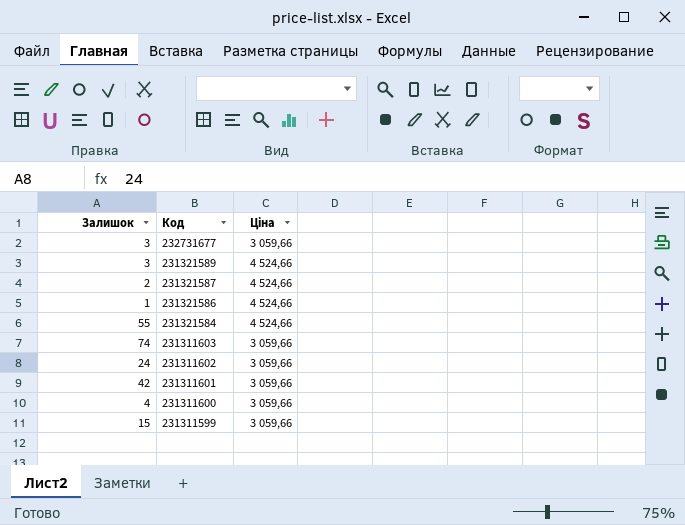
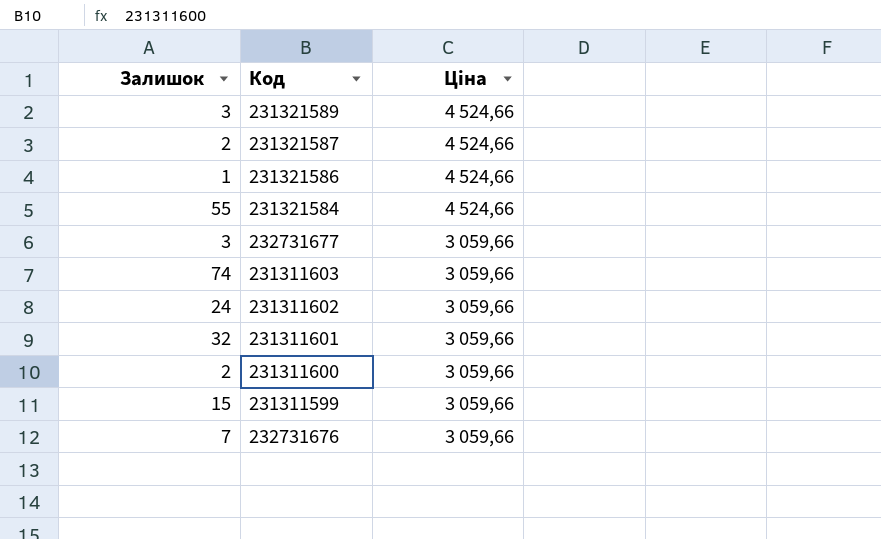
row order: Код descending -> Ціна descending
231311601 | Залишок: 42 -> 32
231311600 | Залишок: 4 -> 2
row 232731676: none -> 7 | 3 059,66

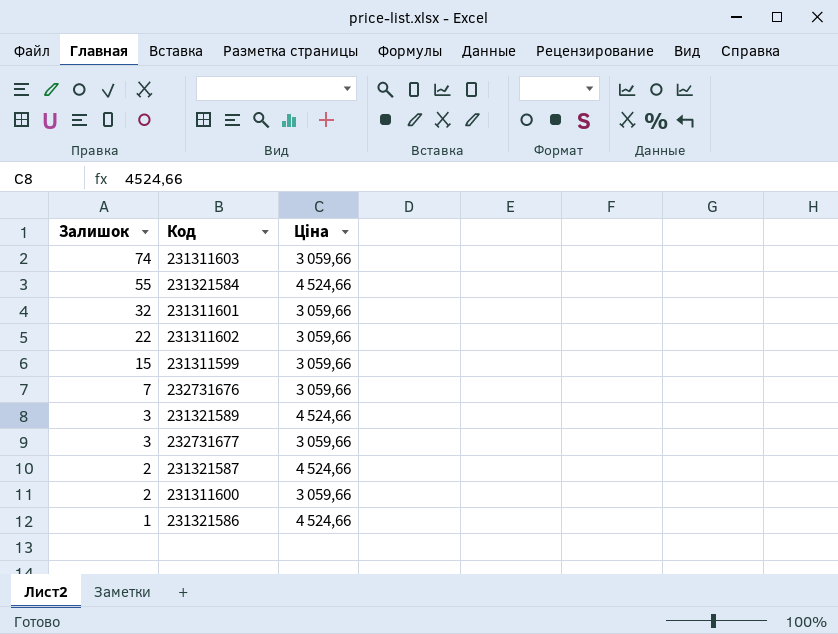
row order: Ціна descending -> Залишок descending
231311602 | Залишок: 24 -> 22

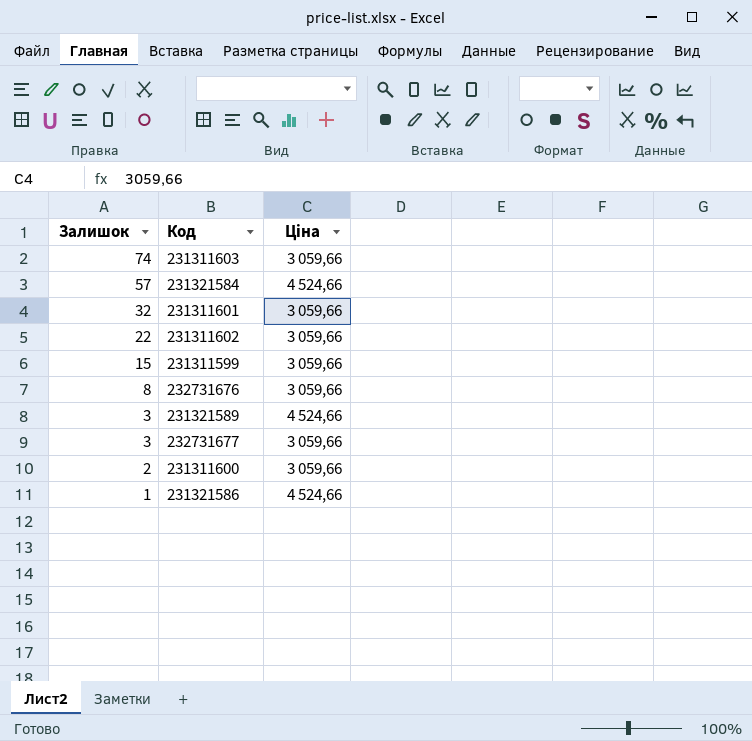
row 231321587: 2 | 4 524,66 -> none
231321584 | Залишок: 55 -> 57
232731676 | Залишок: 7 -> 8

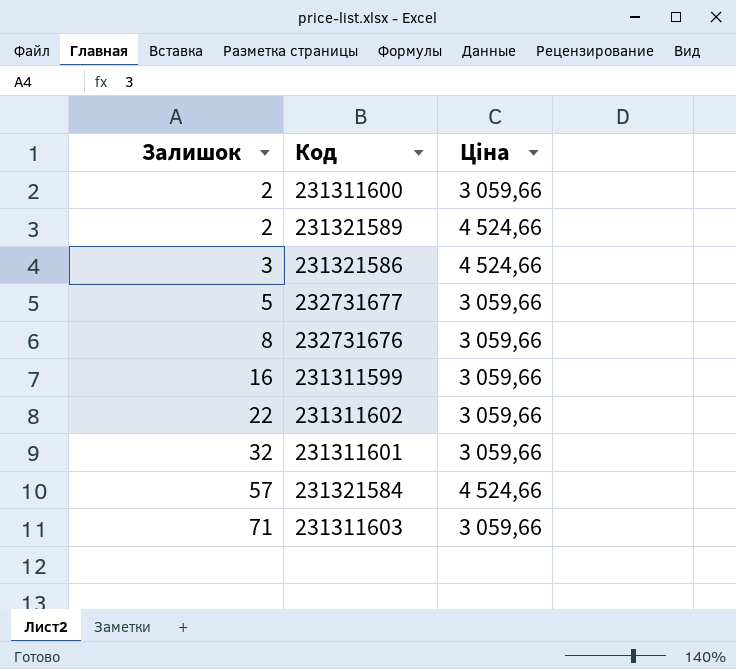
row order: Залишок descending -> Залишок ascending
231321589 | Залишок: 3 -> 2
231321586 | Залишок: 1 -> 3
232731677 | Залишок: 3 -> 5
231311599 | Залишок: 15 -> 16
231311603 | Залишок: 74 -> 71

